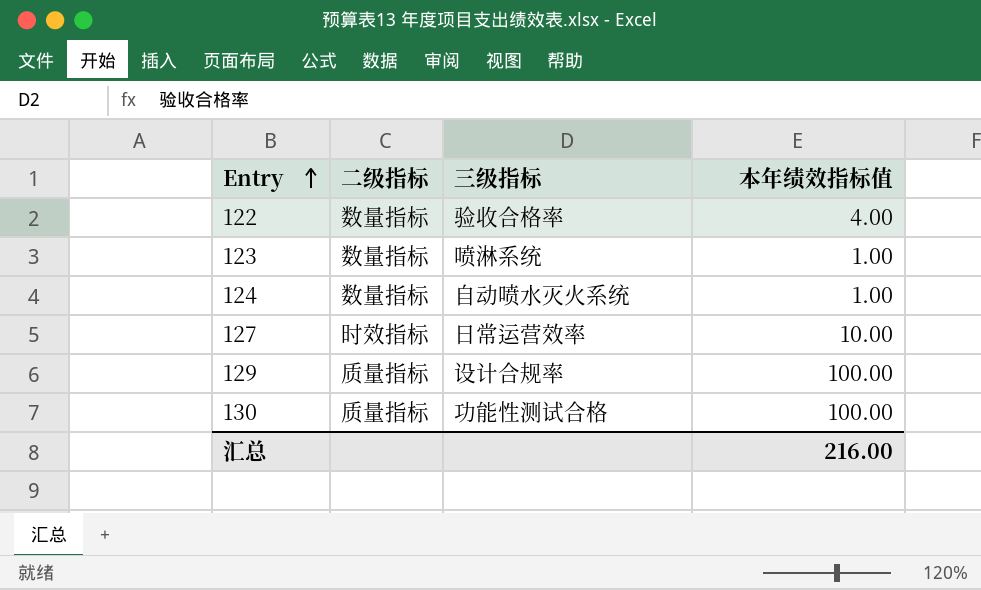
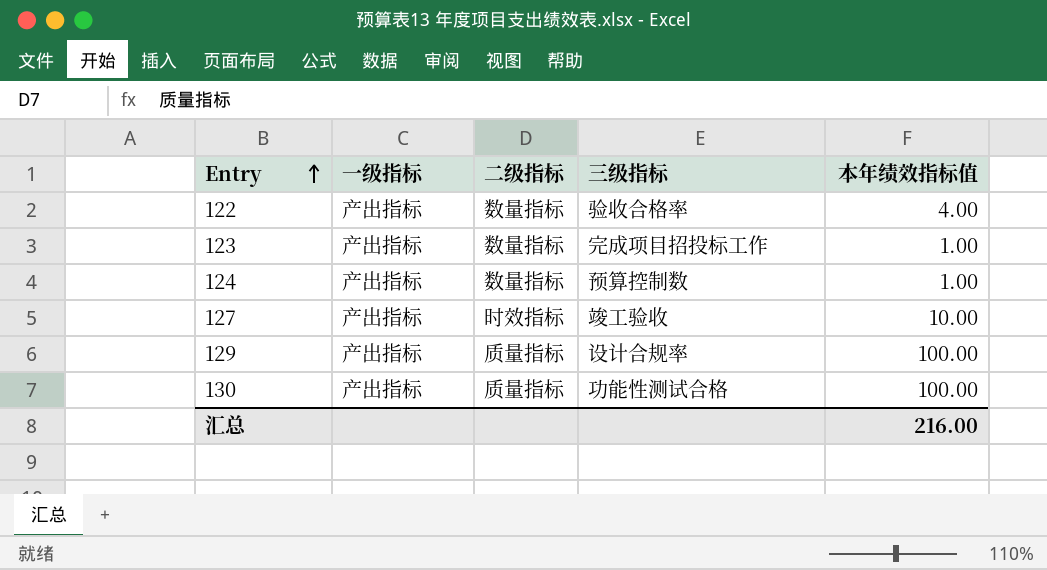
column 一级指标 | position: none -> 2
123 | 三级指标: 喷淋系统 -> 完成项目招投标工作
124 | 三级指标: 自动喷水灭火系统 -> 预算控制数
127 | 三级指标: 日常运营效率 -> 竣工验收

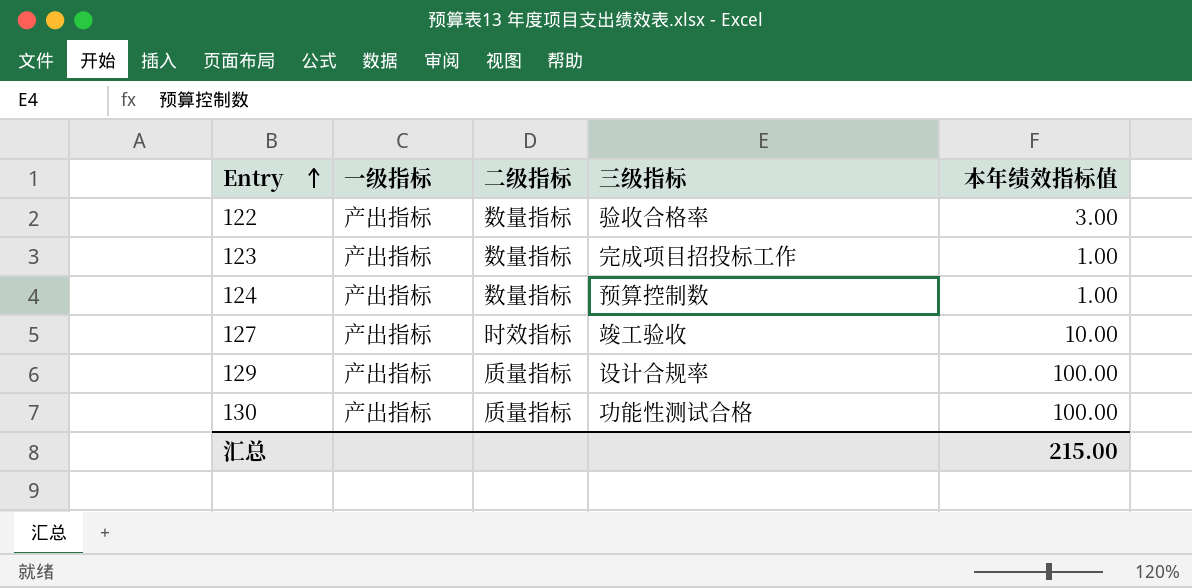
122 | 本年绩效指标值: 4.00 -> 3.00
汇总 | 本年绩效指标值: 216.00 -> 215.00

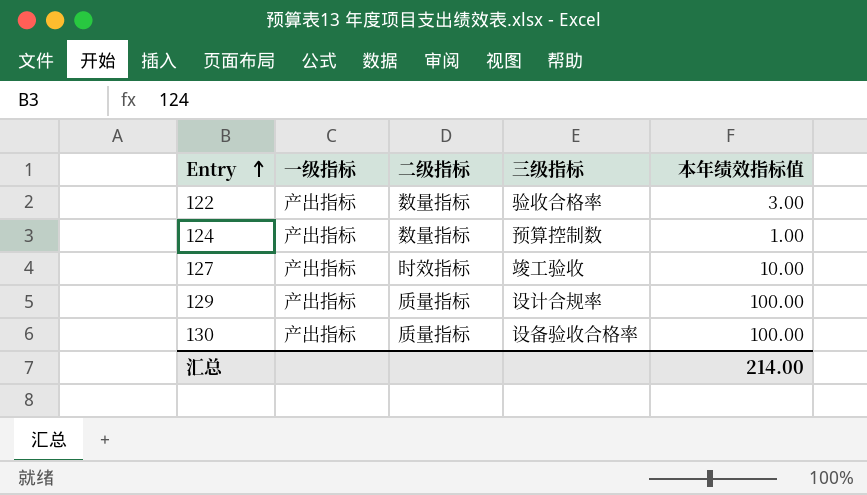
row 123: 产出指标 | 数量指标 | 完成项目招投标工作 | 1.00 -> none
130 | 三级指标: 功能性测试合格 -> 设备验收合格率
汇总 | 本年绩效指标值: 215.00 -> 214.00

